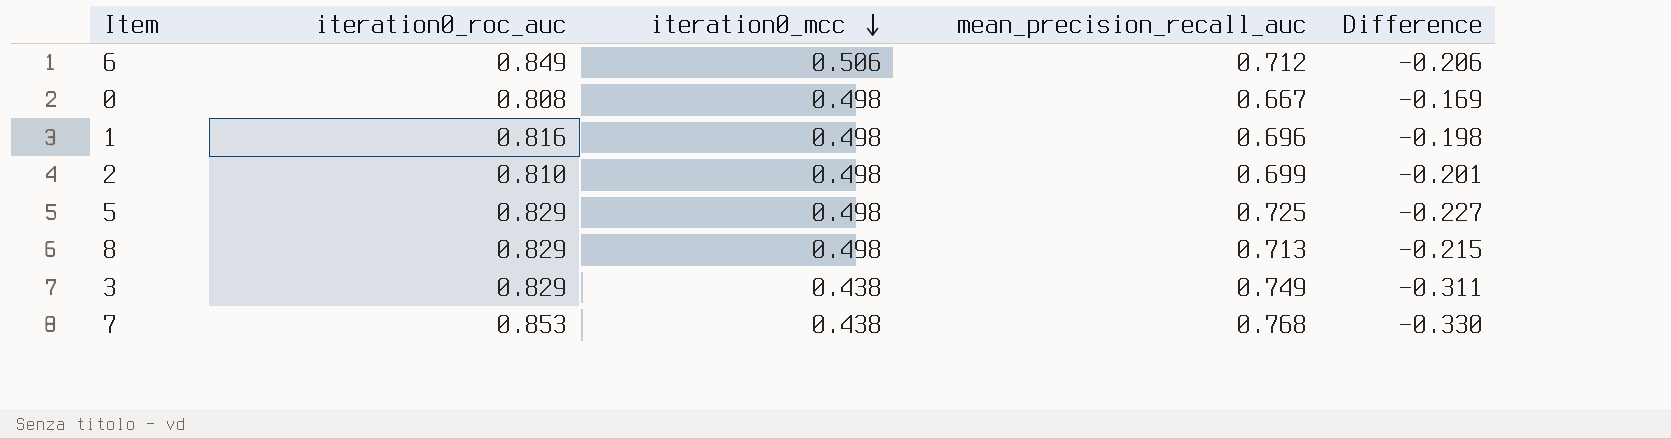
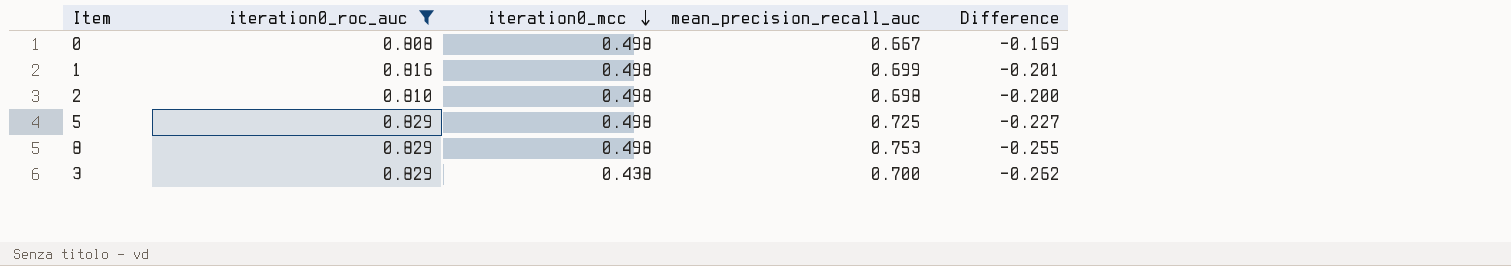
filter: none -> iteration0_roc_auc <= 0.829
1 | mean_precision_recall_auc: 0.696 -> 0.699
1 | Difference: -0.198 -> -0.201
2 | mean_precision_recall_auc: 0.699 -> 0.698
2 | Difference: -0.201 -> -0.200
8 | mean_precision_recall_auc: 0.713 -> 0.753
8 | Difference: -0.215 -> -0.255
3 | mean_precision_recall_auc: 0.749 -> 0.700
3 | Difference: -0.311 -> -0.262

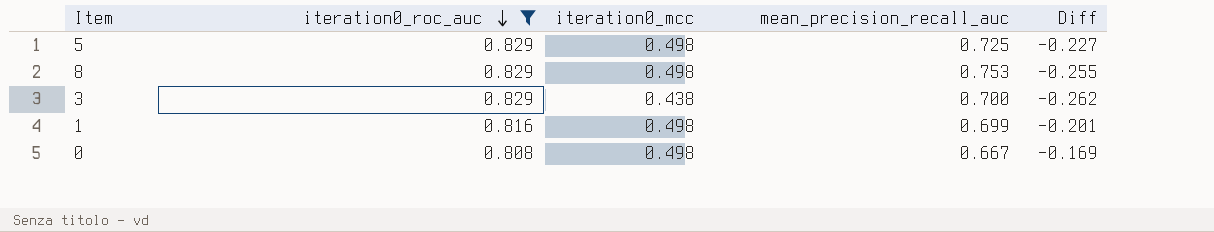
row order: iteration0_mcc descending -> iteration0_roc_auc descending
column name: Difference -> Diff
row 2: 0.810 | 0.498 | 0.698 | -0.200 -> none

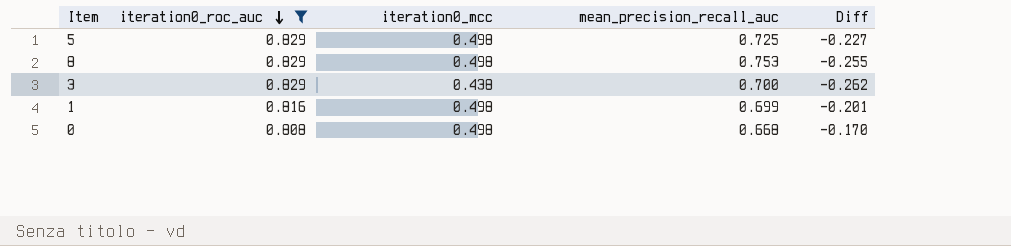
0 | mean_precision_recall_auc: 0.667 -> 0.668
0 | Diff: -0.169 -> -0.170

